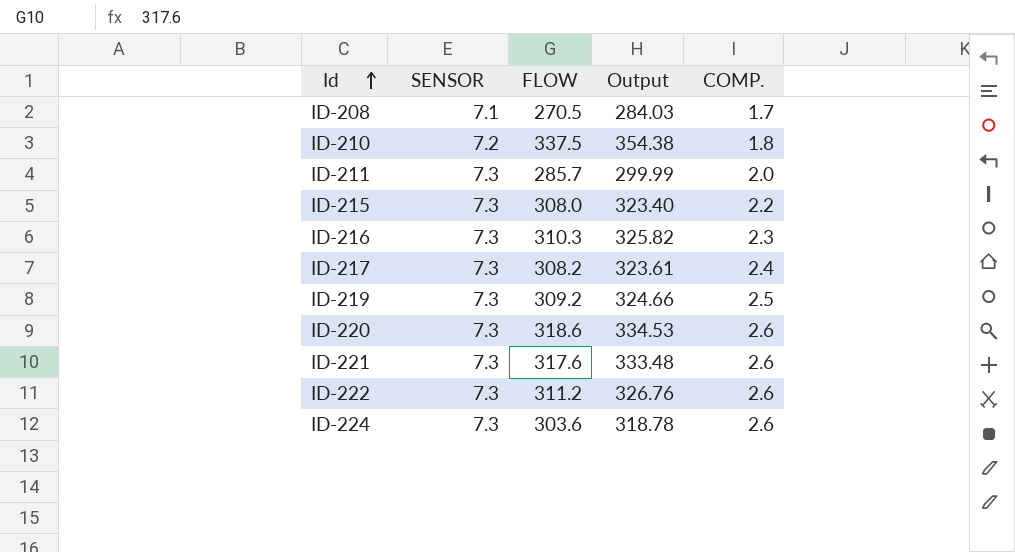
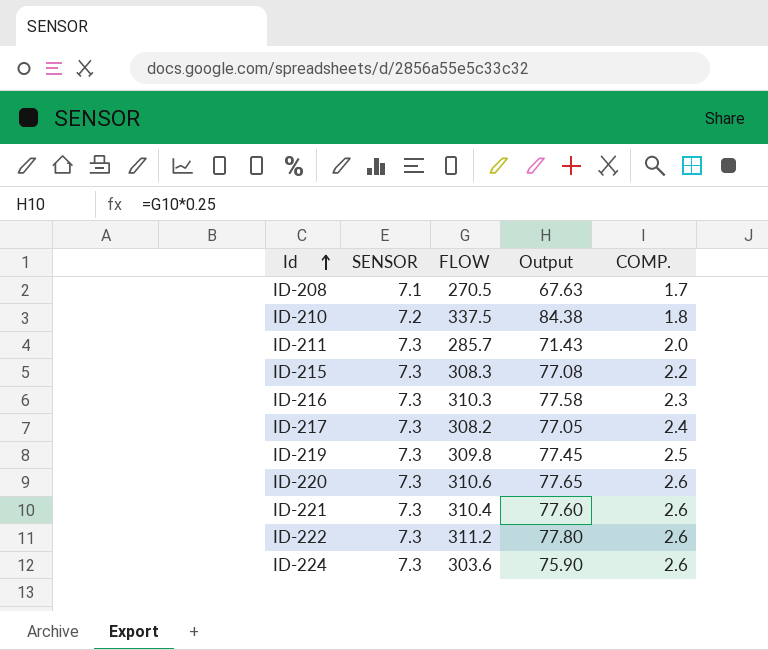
column Output | formula: [FLOW] * 1.05 -> [FLOW] * 0.25
ID-215 | FLOW: 308.0 -> 308.3
ID-219 | FLOW: 309.2 -> 309.8
ID-220 | FLOW: 318.6 -> 310.6
ID-221 | FLOW: 317.6 -> 310.4

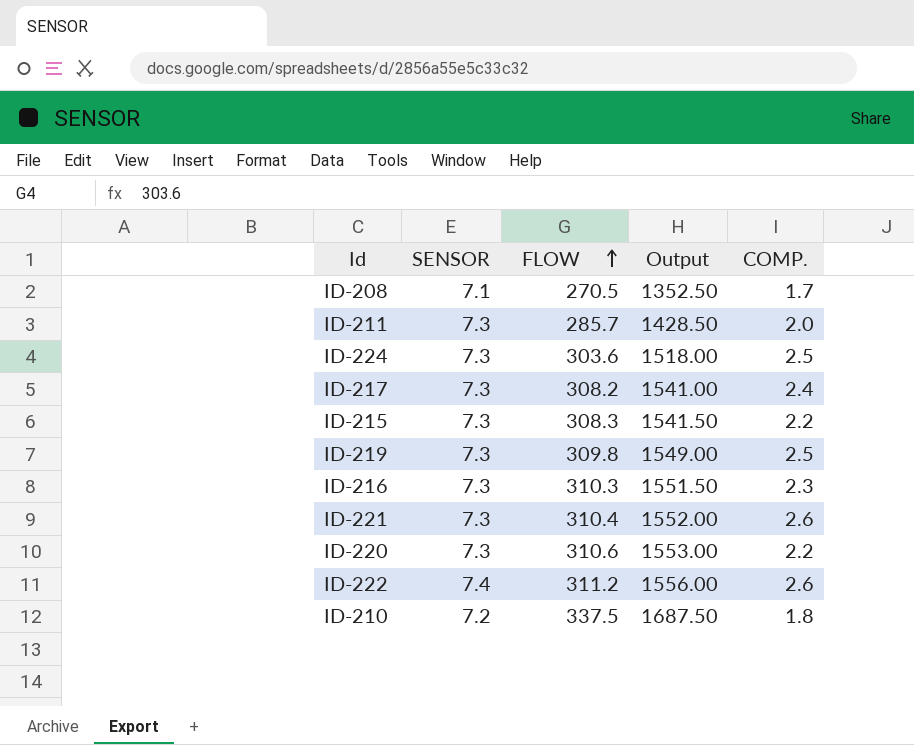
row order: Id ascending -> FLOW ascending
column Output | formula: [FLOW] * 0.25 -> [FLOW] * 5
ID-224 | COMP.: 2.6 -> 2.5
ID-220 | COMP.: 2.6 -> 2.2
ID-222 | SENSOR: 7.3 -> 7.4

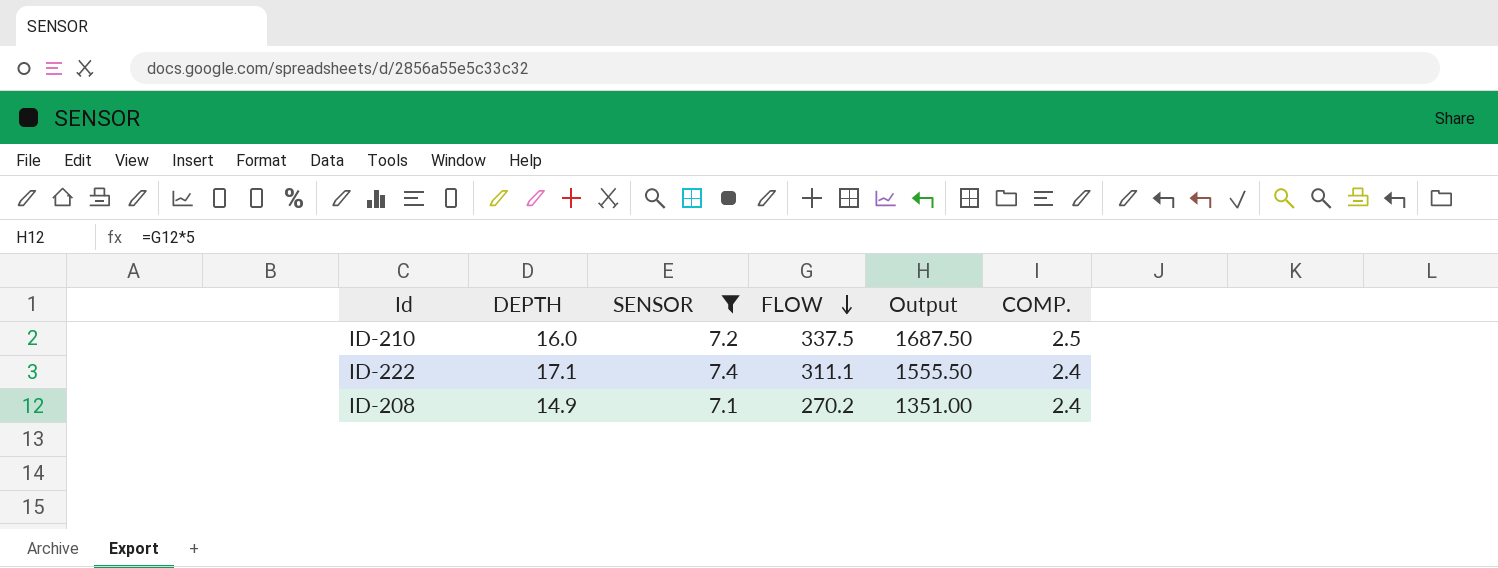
filter: none -> SENSOR != 7.3
row order: FLOW ascending -> FLOW descending
column DEPTH | position: none -> 2
ID-210 | COMP.: 1.8 -> 2.5
ID-222 | FLOW: 311.2 -> 311.1
ID-222 | Output: 1556.00 -> 1555.50
ID-222 | COMP.: 2.6 -> 2.4
ID-208 | FLOW: 270.5 -> 270.2
ID-208 | Output: 1352.50 -> 1351.00
ID-208 | COMP.: 1.7 -> 2.4

